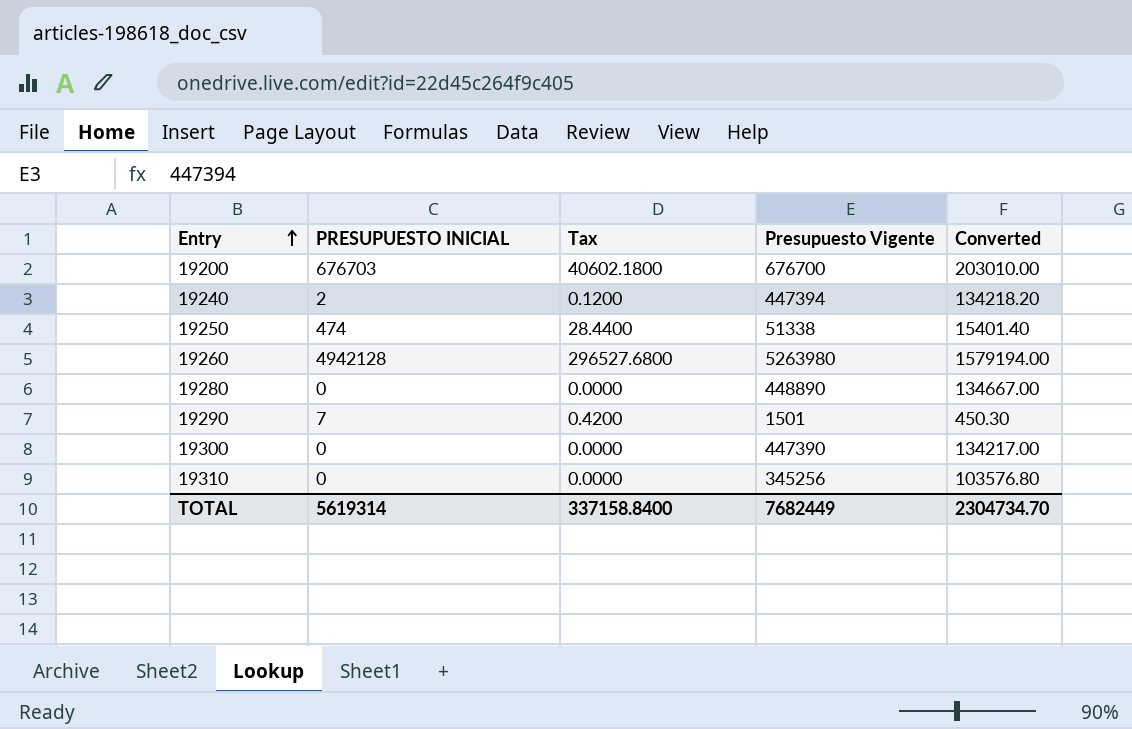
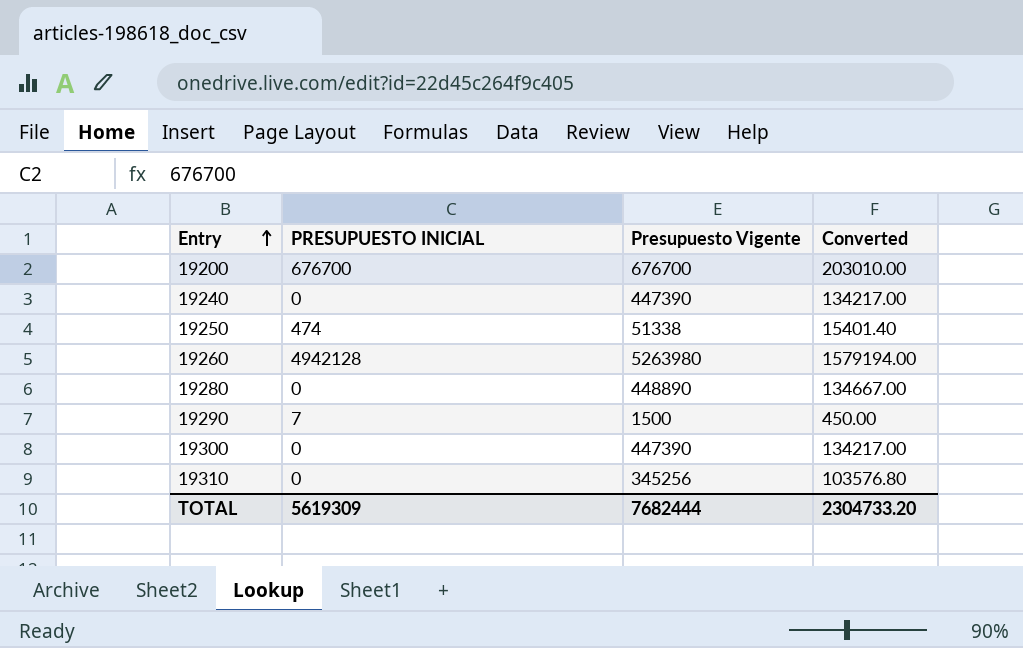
column Tax | formula: [PRESUPUESTO INICIAL] * 0.06 -> none
19200 | PRESUPUESTO INICIAL: 676703 -> 676700
19240 | PRESUPUESTO INICIAL: 2 -> 0
19240 | Presupuesto Vigente: 447394 -> 447390
19240 | Converted: 134218.20 -> 134217.00
19290 | Presupuesto Vigente: 1501 -> 1500
19290 | Converted: 450.30 -> 450.00
TOTAL | PRESUPUESTO INICIAL: 5619314 -> 5619309
TOTAL | Presupuesto Vigente: 7682449 -> 7682444
TOTAL | Converted: 2304734.70 -> 2304733.20

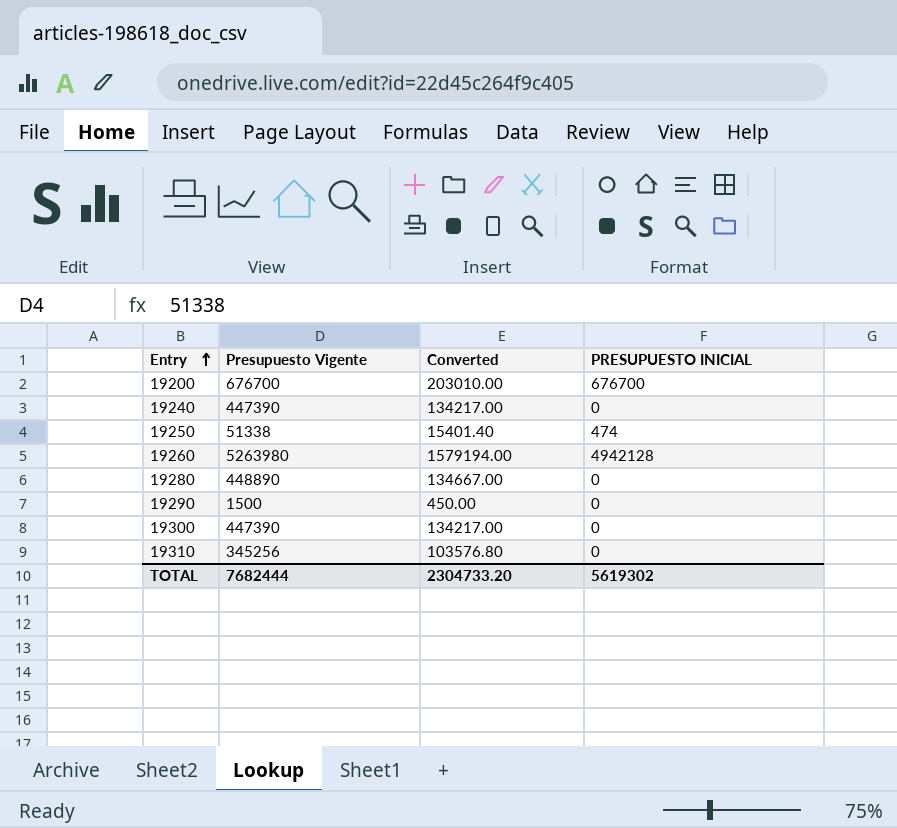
column PRESUPUESTO INICIAL | position: 2 -> 4
19290 | PRESUPUESTO INICIAL: 7 -> 0
TOTAL | PRESUPUESTO INICIAL: 5619309 -> 5619302

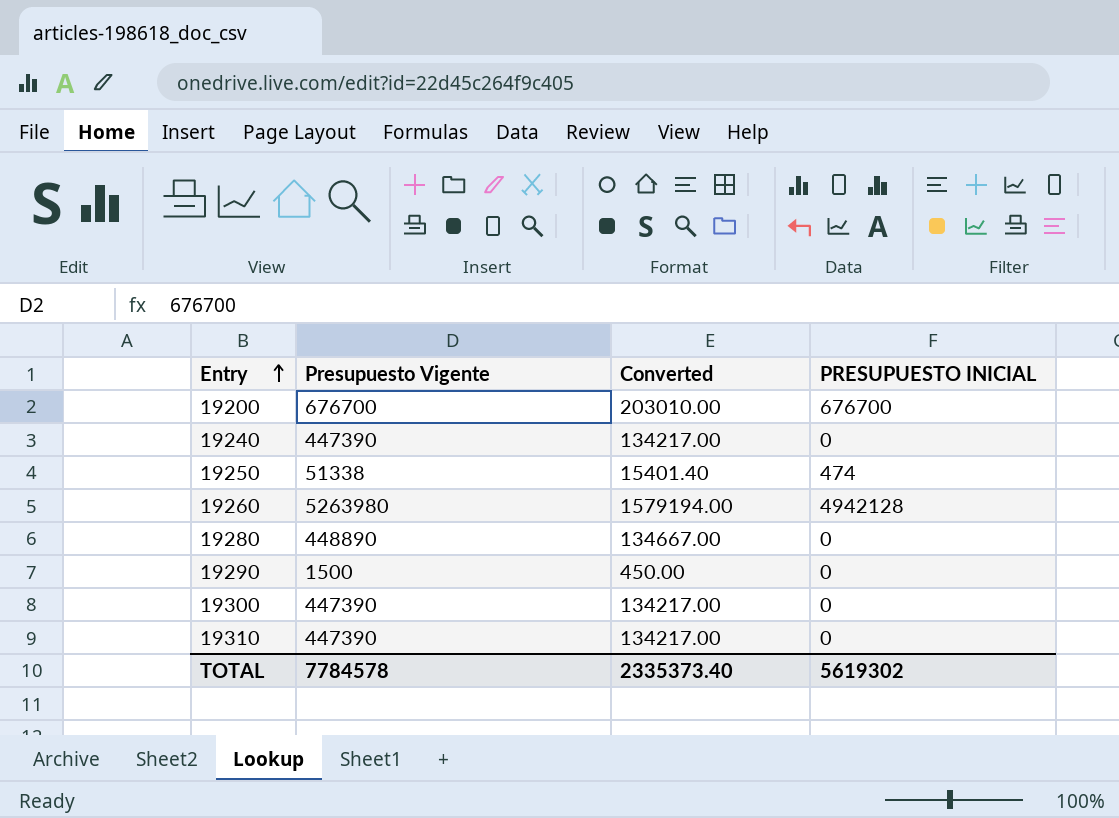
19310 | Presupuesto Vigente: 345256 -> 447390
19310 | Converted: 103576.80 -> 134217.00
TOTAL | Presupuesto Vigente: 7682444 -> 7784578
TOTAL | Converted: 2304733.20 -> 2335373.40

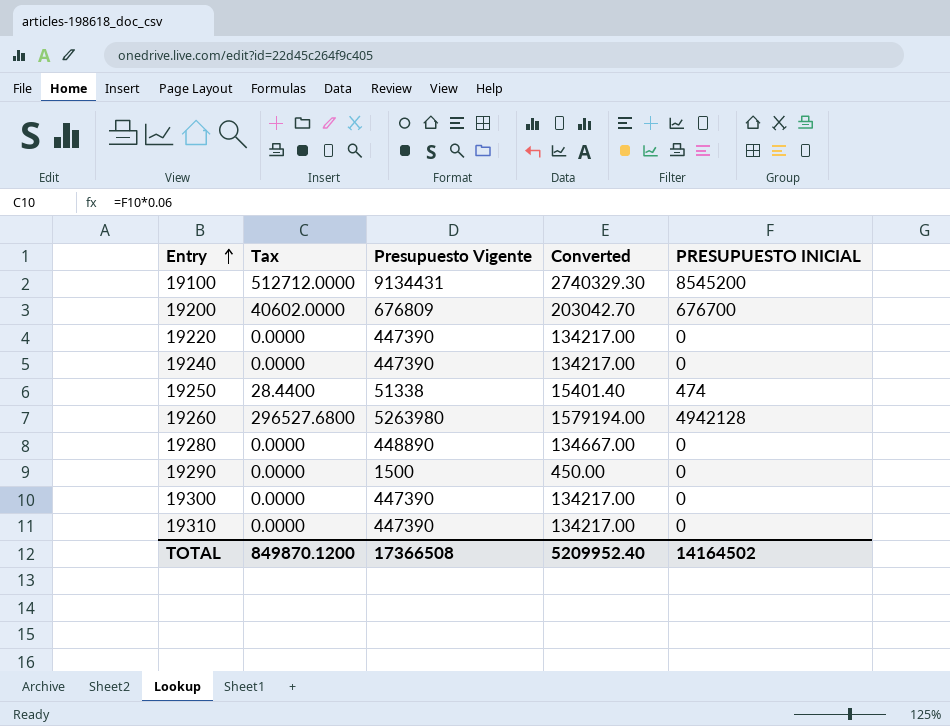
column Tax | formula: none -> [PRESUPUESTO INICIAL] * 0.06
row 19100: none -> 512712.0000 | 9134431 | 2740329.30 | 8545200
19200 | Presupuesto Vigente: 676700 -> 676809
19200 | Converted: 203010.00 -> 203042.70
row 19220: none -> 0.0000 | 447390 | 134217.00 | 0
TOTAL | Presupuesto Vigente: 7784578 -> 17366508
TOTAL | Converted: 2335373.40 -> 5209952.40
TOTAL | PRESUPUESTO INICIAL: 5619302 -> 14164502

